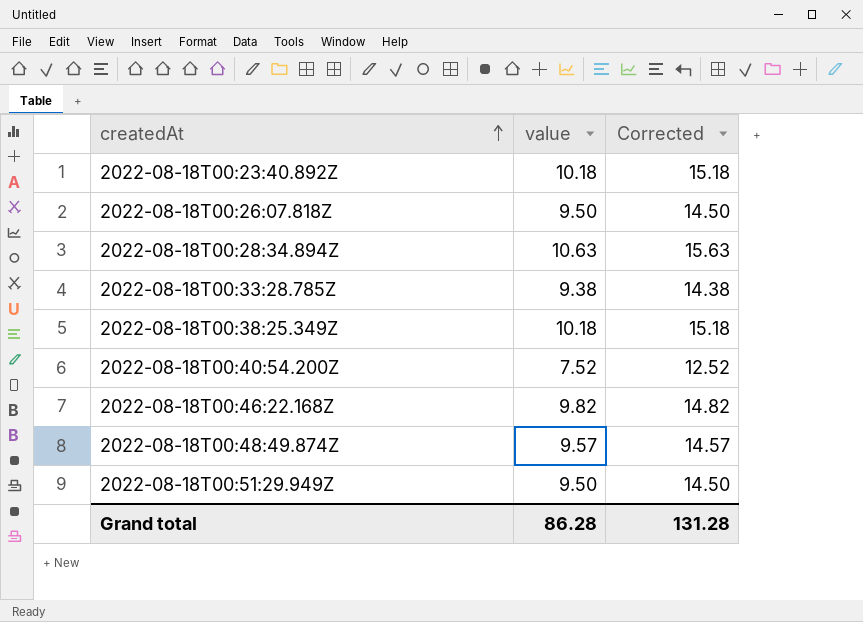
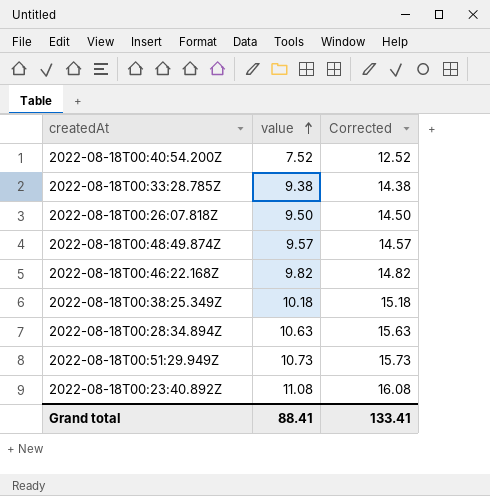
row order: createdAt ascending -> value ascending
2022-08-18T00:51:29.949Z | value: 9.50 -> 10.73
2022-08-18T00:51:29.949Z | Corrected: 14.50 -> 15.73
2022-08-18T00:23:40.892Z | value: 10.18 -> 11.08
2022-08-18T00:23:40.892Z | Corrected: 15.18 -> 16.08
Grand total | value: 86.28 -> 88.41
Grand total | Corrected: 131.28 -> 133.41

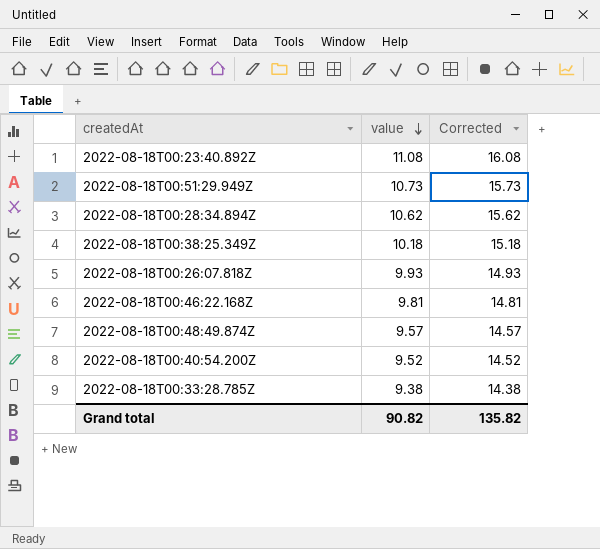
row order: value ascending -> value descending
2022-08-18T00:28:34.894Z | value: 10.63 -> 10.62
2022-08-18T00:28:34.894Z | Corrected: 15.63 -> 15.62
2022-08-18T00:26:07.818Z | value: 9.50 -> 9.93
2022-08-18T00:26:07.818Z | Corrected: 14.50 -> 14.93
2022-08-18T00:46:22.168Z | value: 9.82 -> 9.81
2022-08-18T00:46:22.168Z | Corrected: 14.82 -> 14.81
2022-08-18T00:40:54.200Z | value: 7.52 -> 9.52
2022-08-18T00:40:54.200Z | Corrected: 12.52 -> 14.52
Grand total | value: 88.41 -> 90.82
Grand total | Corrected: 133.41 -> 135.82

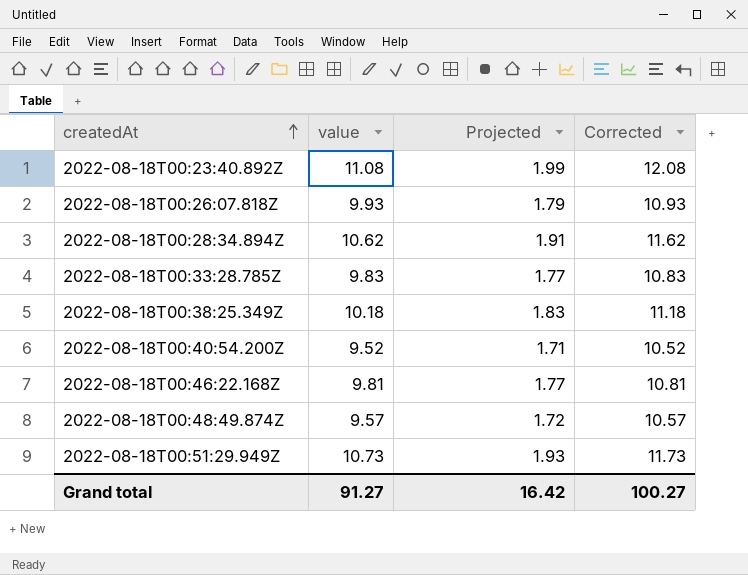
row order: value descending -> createdAt ascending
column Projected | formula: none -> [value] * 0.18
column Corrected | formula: [value] + 5 -> [value] + 1
2022-08-18T00:33:28.785Z | value: 9.38 -> 9.83
Grand total | value: 90.82 -> 91.27
Grand total | Corrected: 135.82 -> 100.27

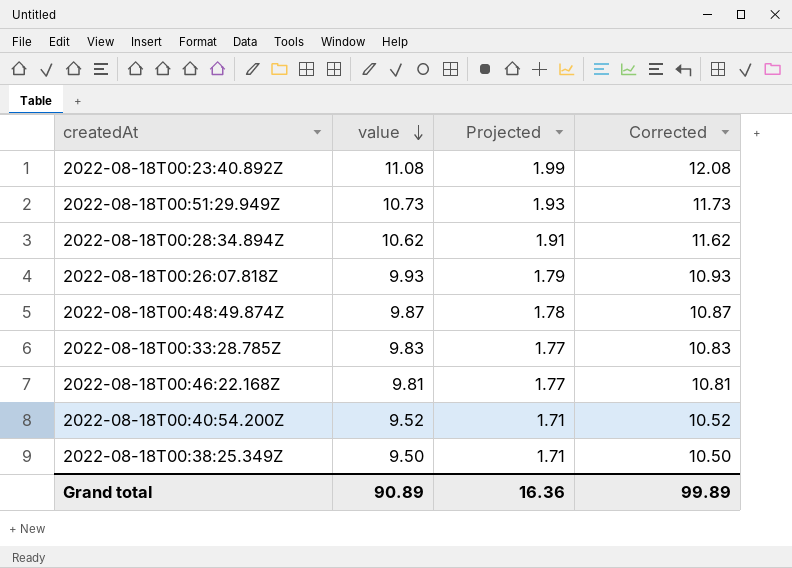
row order: createdAt ascending -> value descending
2022-08-18T00:48:49.874Z | value: 9.57 -> 9.87
2022-08-18T00:48:49.874Z | Projected: 1.72 -> 1.78
2022-08-18T00:48:49.874Z | Corrected: 10.57 -> 10.87
2022-08-18T00:38:25.349Z | value: 10.18 -> 9.50
2022-08-18T00:38:25.349Z | Projected: 1.83 -> 1.71
2022-08-18T00:38:25.349Z | Corrected: 11.18 -> 10.50
Grand total | value: 91.27 -> 90.89
Grand total | Projected: 16.42 -> 16.36
Grand total | Corrected: 100.27 -> 99.89

